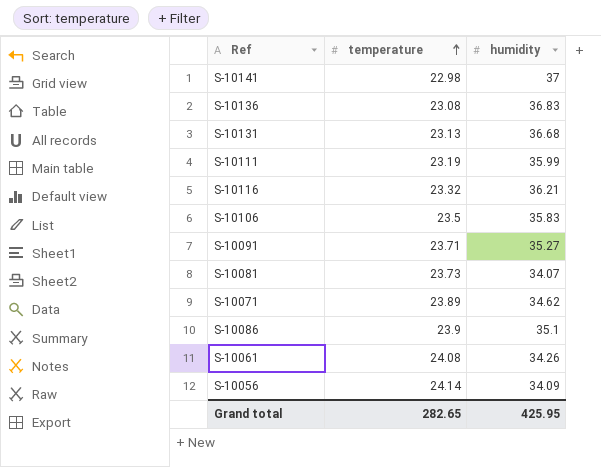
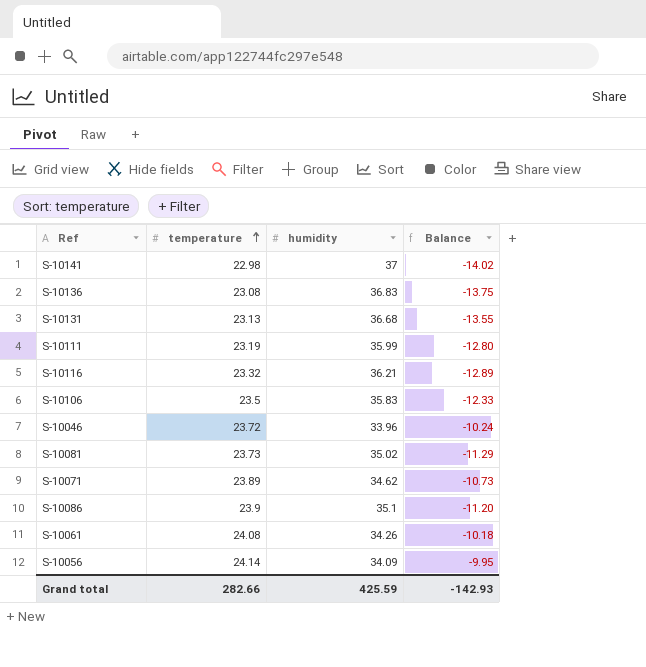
column Balance | formula: none -> [temperature] - [humidity]
row S-10091: 23.71 | 35.27 -> none
row S-10046: none -> 23.72 | 33.96 | -10.24
S-10081 | humidity: 34.07 -> 35.02
Grand total | temperature: 282.65 -> 282.66
Grand total | humidity: 425.95 -> 425.59

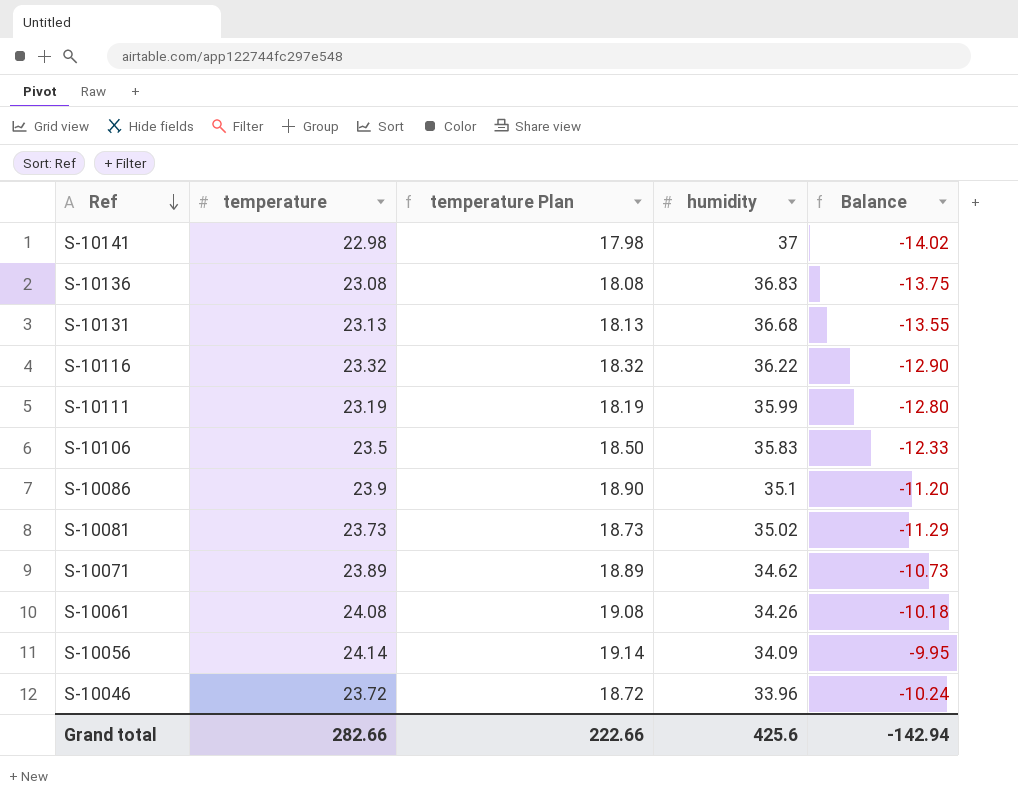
row order: temperature ascending -> Ref descending
column temperature Plan | formula: none -> [temperature] - 5
S-10116 | humidity: 36.21 -> 36.22
S-10116 | Balance: -12.89 -> -12.90
Grand total | humidity: 425.59 -> 425.6
Grand total | Balance: -142.93 -> -142.94

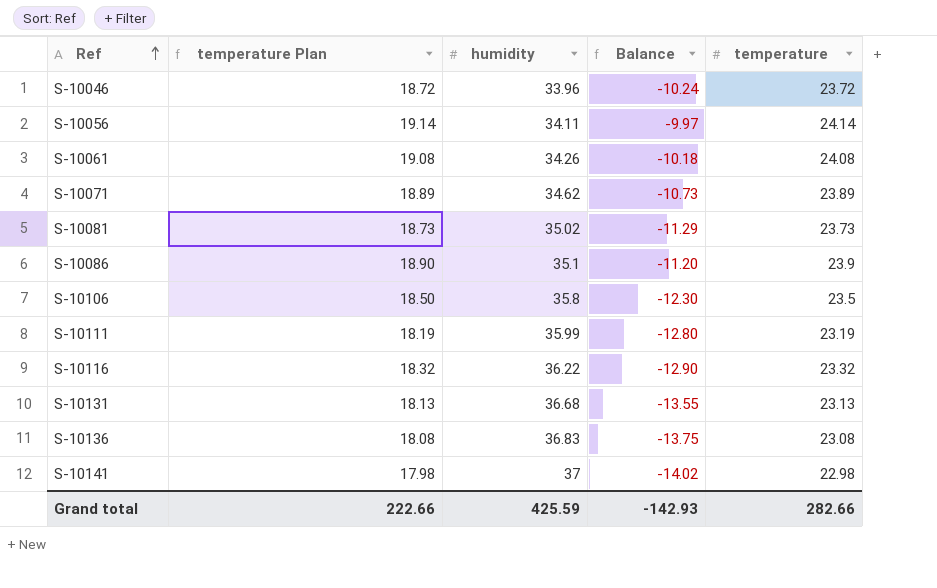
row order: Ref descending -> Ref ascending
column temperature | position: 2 -> 5
S-10056 | humidity: 34.09 -> 34.11
S-10056 | Balance: -9.95 -> -9.97
S-10106 | humidity: 35.83 -> 35.8
S-10106 | Balance: -12.33 -> -12.30
Grand total | humidity: 425.6 -> 425.59
Grand total | Balance: -142.94 -> -142.93

